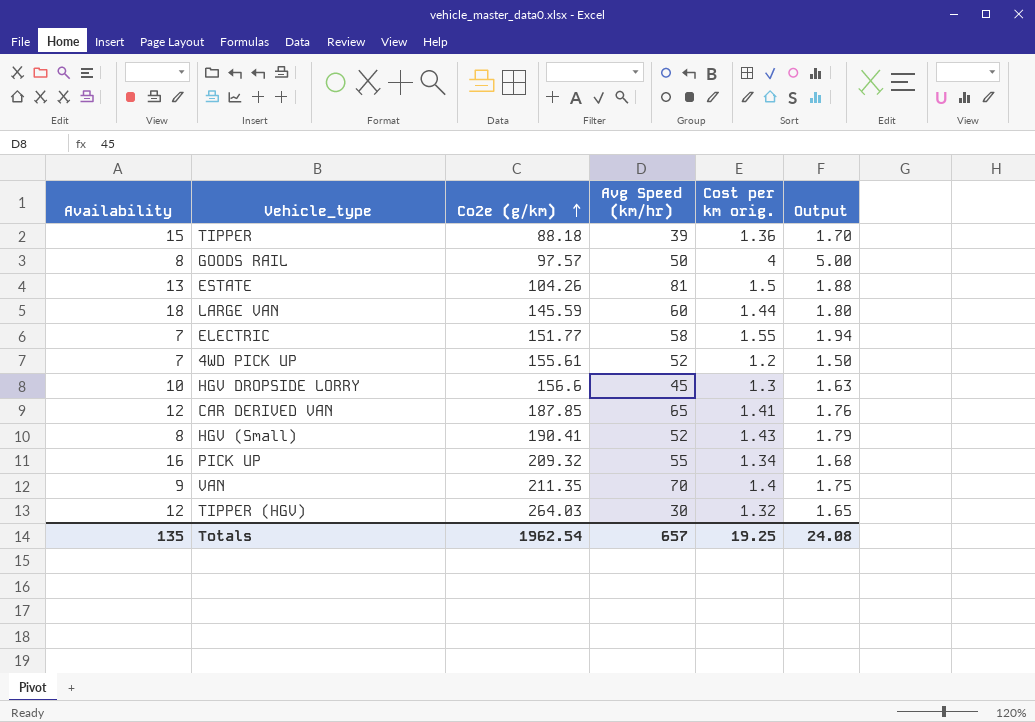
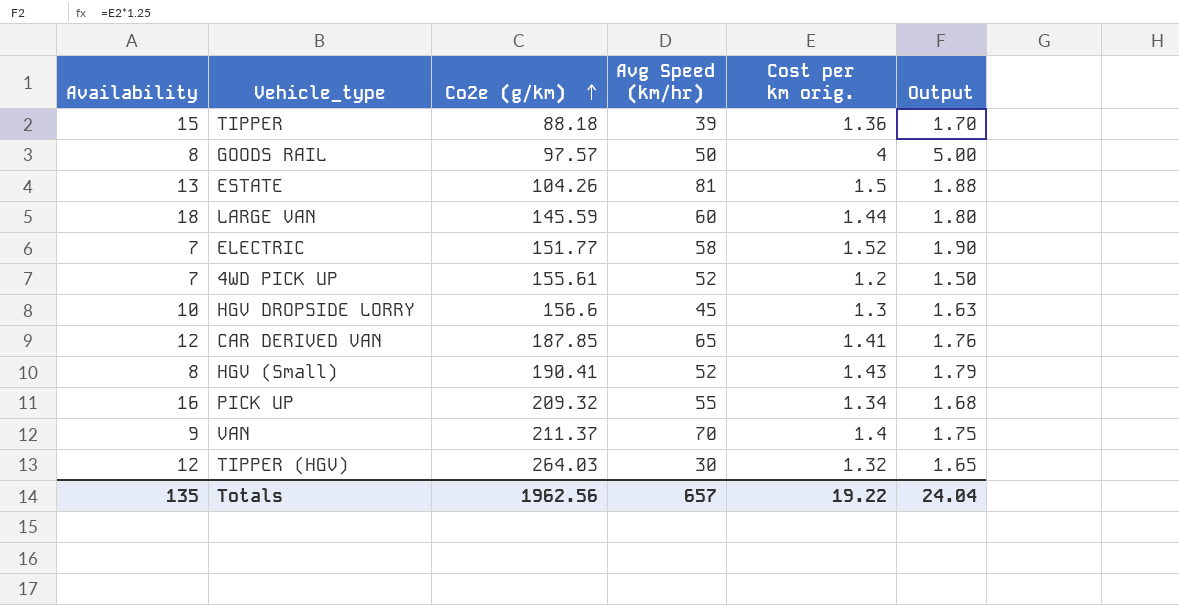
ELECTRIC | Cost per km orig.: 1.55 -> 1.52
ELECTRIC | Output: 1.94 -> 1.90
VAN | Co2e (g/km): 211.35 -> 211.37
Totals | Co2e (g/km): 1962.54 -> 1962.56
Totals | Cost per km orig.: 19.25 -> 19.22
Totals | Output: 24.08 -> 24.04

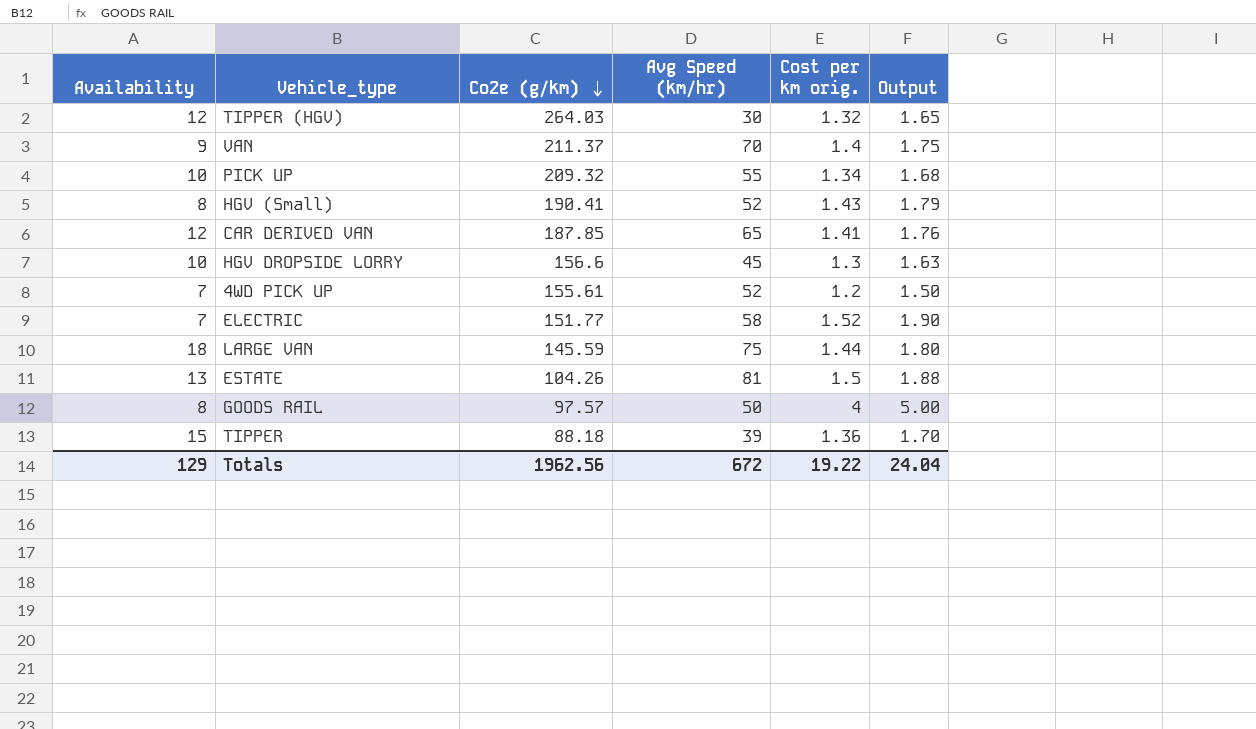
row order: Co2e (g/km) ascending -> Co2e (g/km) descending
PICK UP | Availability: 16 -> 10
LARGE VAN | Avg Speed (km/hr): 60 -> 75
Totals | Availability: 135 -> 129
Totals | Avg Speed (km/hr): 657 -> 672

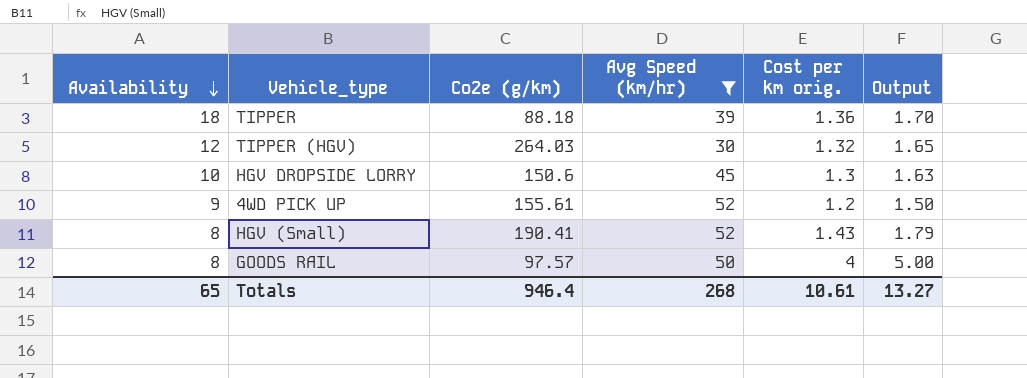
filter: none -> Avg Speed (km/hr) <= 52
row order: Co2e (g/km) descending -> Availability descending
TIPPER | Availability: 15 -> 18
HGV DROPSIDE LORRY | Co2e (g/km): 156.6 -> 150.6
4WD PICK UP | Availability: 7 -> 9
Totals | Availability: 129 -> 65
Totals | Co2e (g/km): 1962.56 -> 946.4
Totals | Avg Speed (km/hr): 672 -> 268
Totals | Cost per km orig.: 19.22 -> 10.61
Totals | Output: 24.04 -> 13.27

